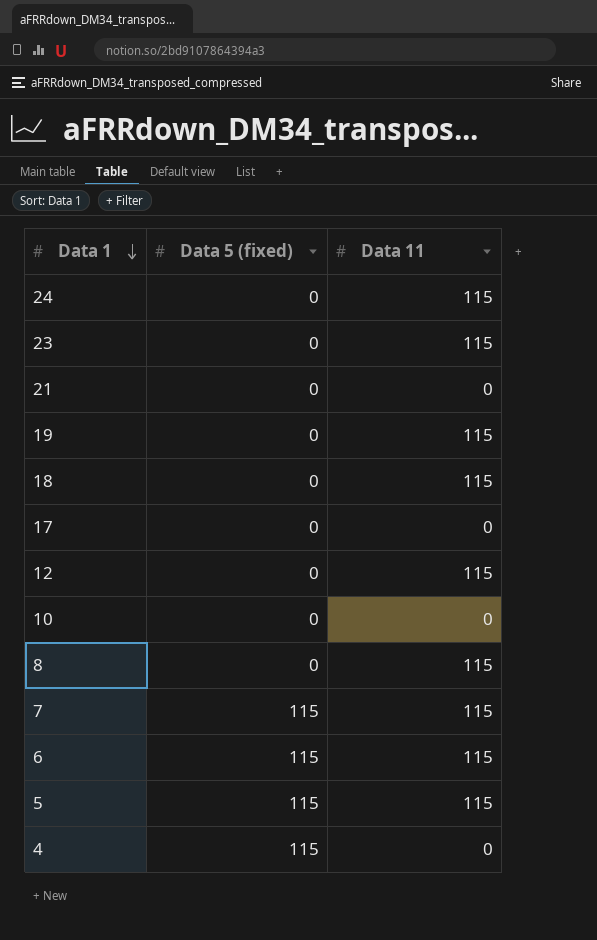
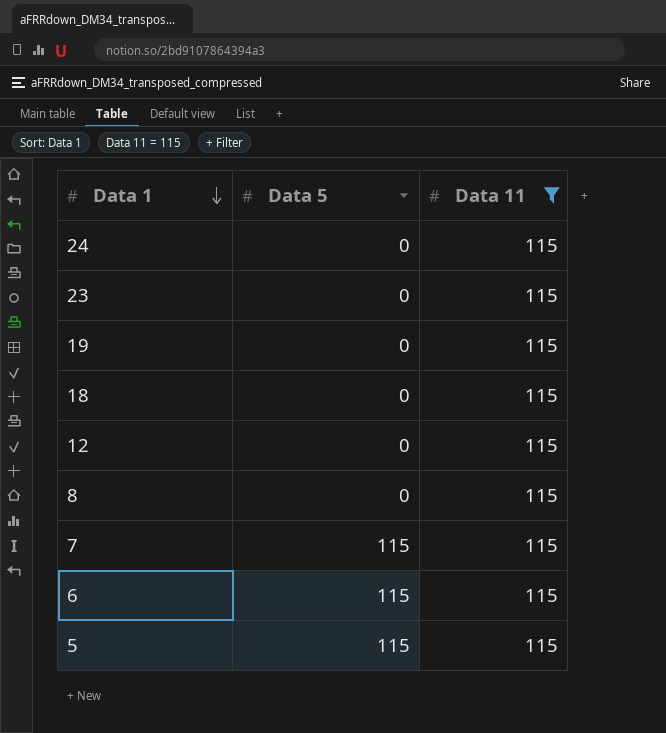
filter: none -> Data 11 = 115
column name: Data 5 (fixed) -> Data 5

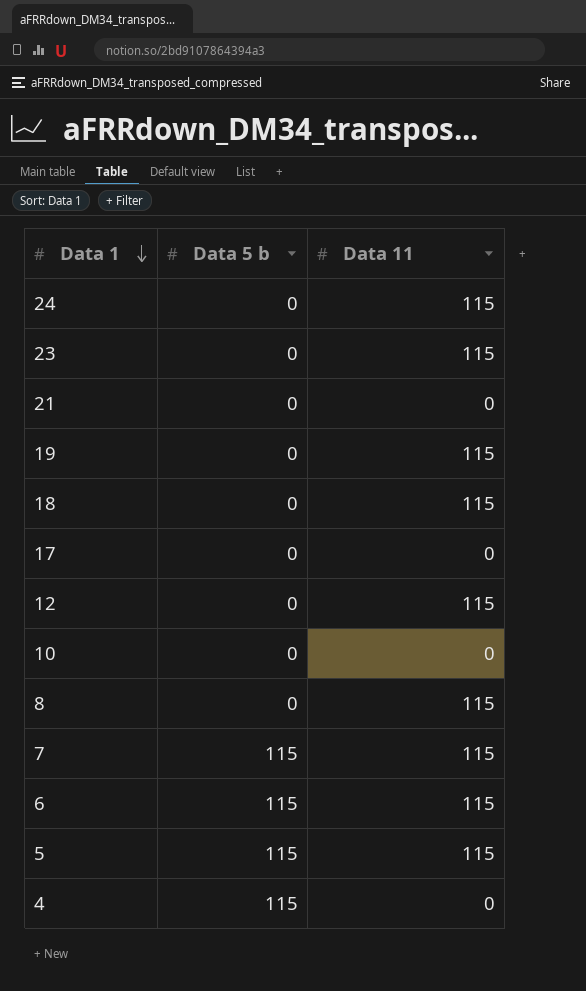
filter: Data 11 = 115 -> none
column name: Data 5 -> Data 5 b

